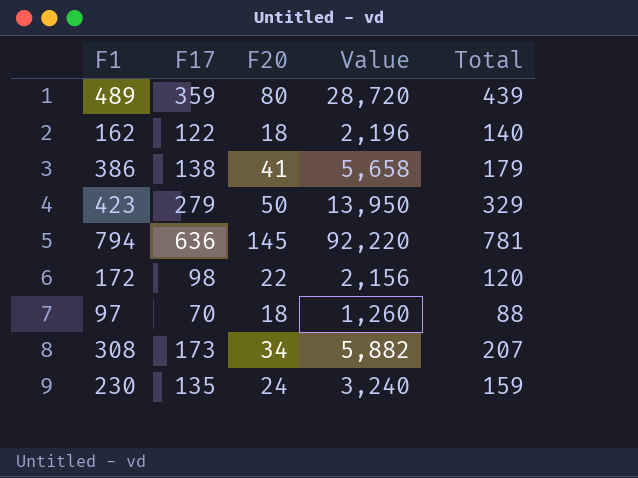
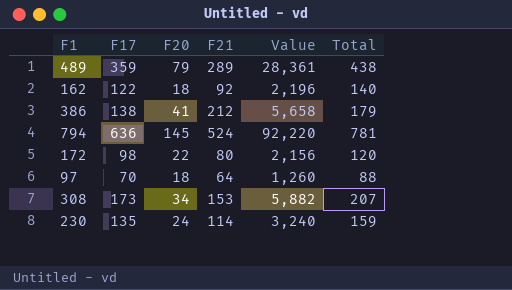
column F21 | position: none -> 4
row 423: 279 | 50 | 13,950 | 329 -> none
489 | F20: 80 -> 79
489 | Value: 28,720 -> 28,361
489 | Total: 439 -> 438

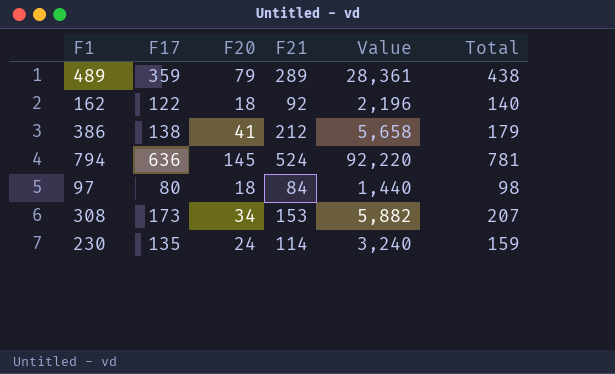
row 172: 98 | 22 | 80 | 2,156 | 120 -> none
97 | F17: 70 -> 80
97 | F21: 64 -> 84
97 | Value: 1,260 -> 1,440
97 | Total: 88 -> 98

